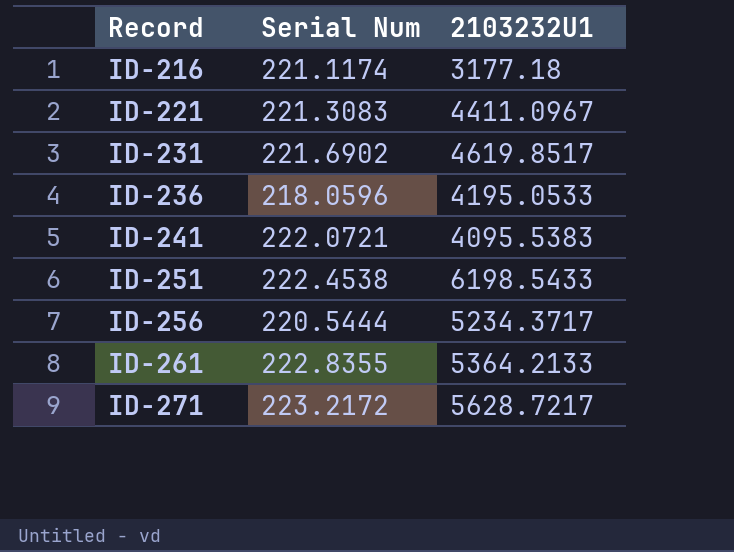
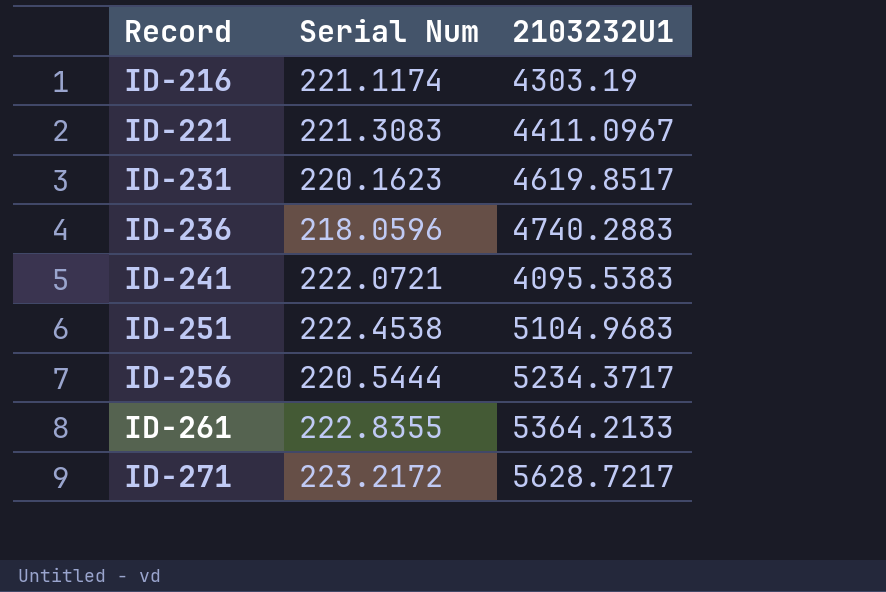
ID-216 | 2103232U1: 3177.18 -> 4303.19
ID-231 | Serial Num: 221.6902 -> 220.1623
ID-236 | 2103232U1: 4195.0533 -> 4740.2883
ID-251 | 2103232U1: 6198.5433 -> 5104.9683

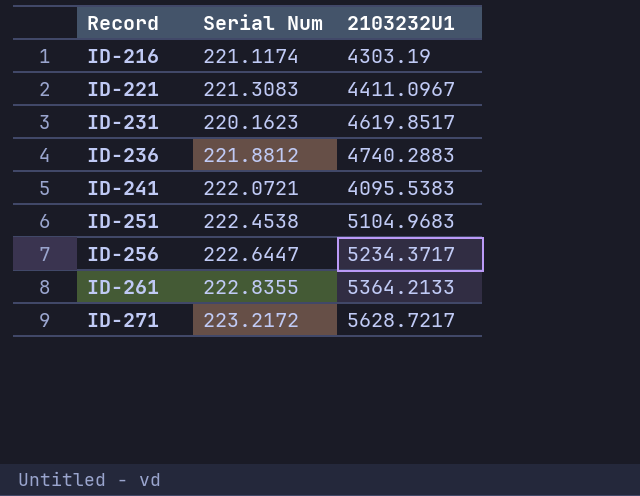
ID-236 | Serial Num: 218.0596 -> 221.8812
ID-256 | Serial Num: 220.5444 -> 222.6447

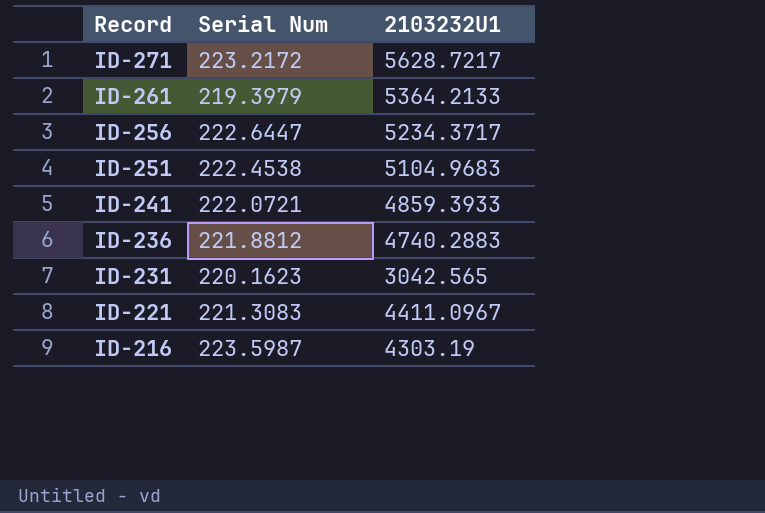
row order: Record ascending -> Record descending
ID-261 | Serial Num: 222.8355 -> 219.3979
ID-241 | 2103232U1: 4095.5383 -> 4859.3933
ID-231 | 2103232U1: 4619.8517 -> 3042.565
ID-216 | Serial Num: 221.1174 -> 223.5987

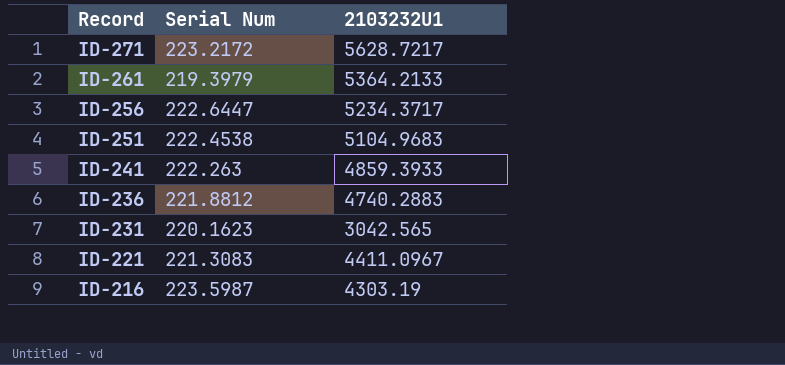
ID-241 | Serial Num: 222.0721 -> 222.263

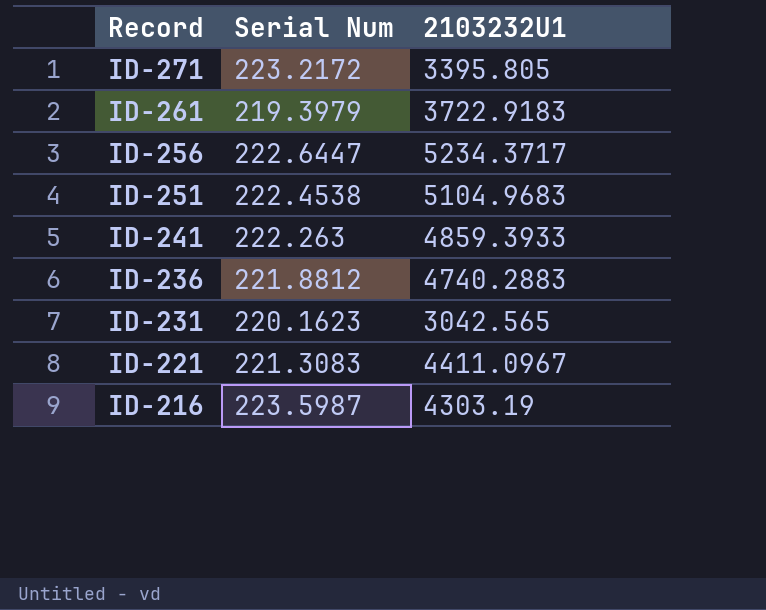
ID-271 | 2103232U1: 5628.7217 -> 3395.805
ID-261 | 2103232U1: 5364.2133 -> 3722.9183

